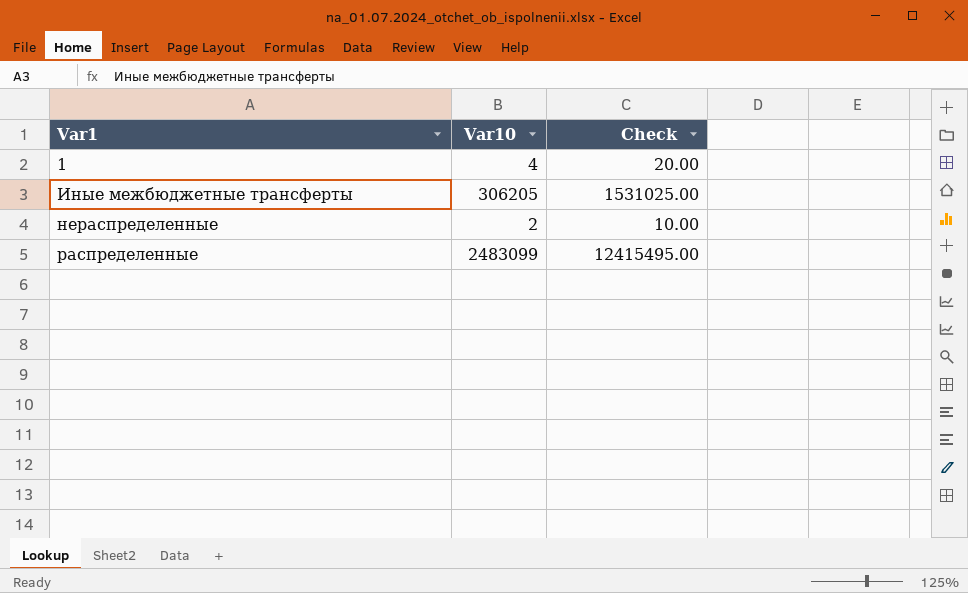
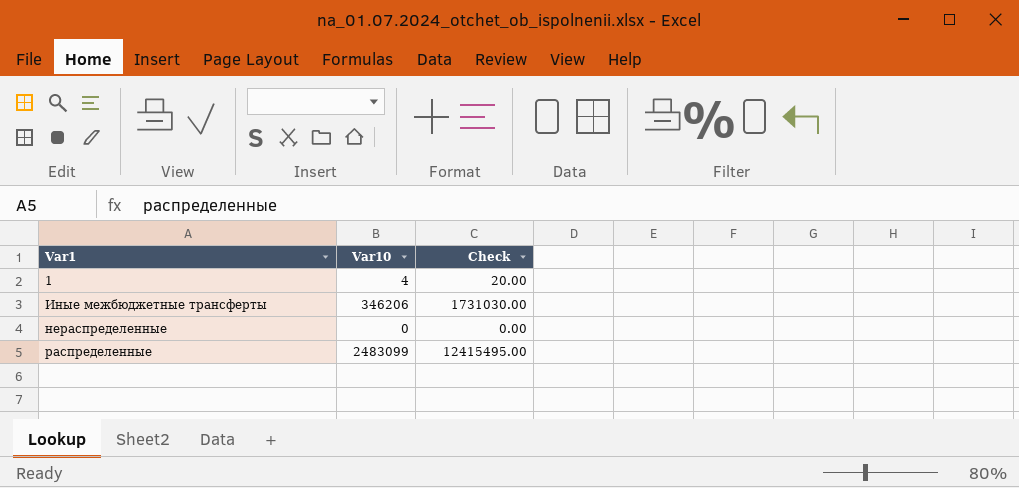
Иные межбюджетные трансферты | Var10: 306205 -> 346206
Иные межбюджетные трансферты | Check: 1531025.00 -> 1731030.00
нераспределенные | Var10: 2 -> 0
нераспределенные | Check: 10.00 -> 0.00

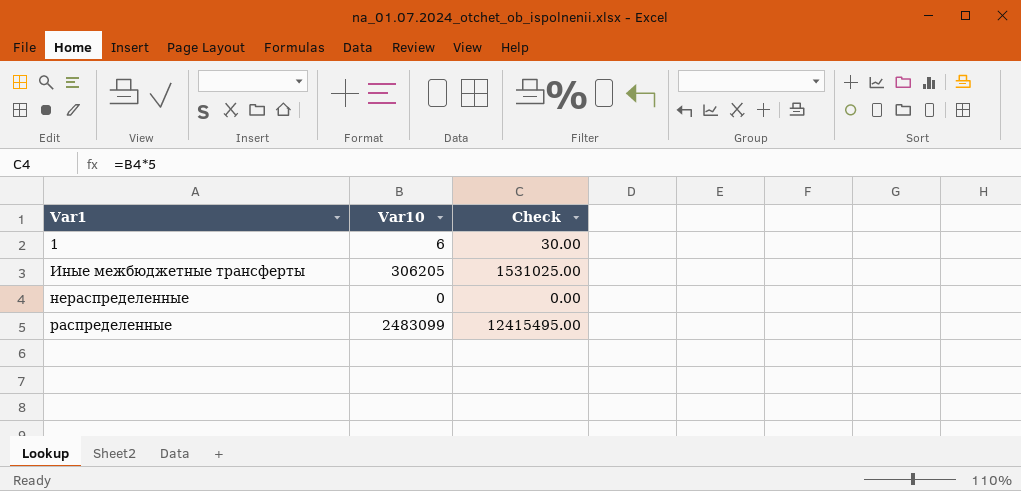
1 | Var10: 4 -> 6
1 | Check: 20.00 -> 30.00
Иные межбюджетные трансферты | Var10: 346206 -> 306205
Иные межбюджетные трансферты | Check: 1731030.00 -> 1531025.00

